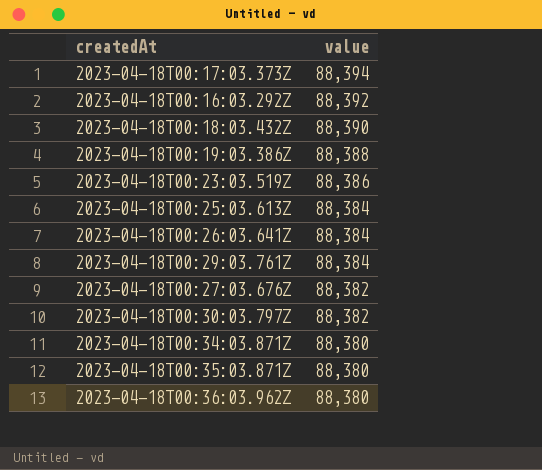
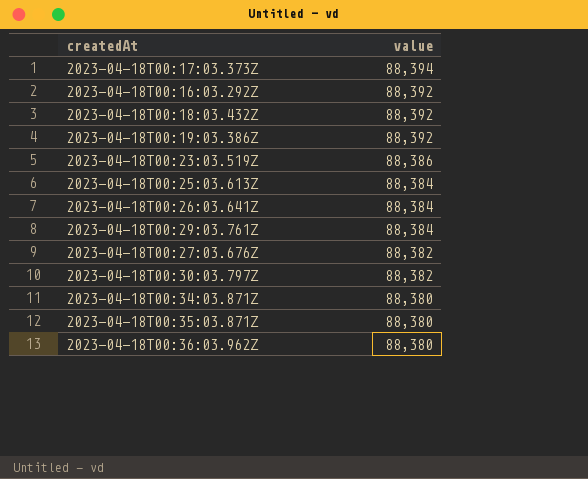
2023-04-18T00:18:03.432Z | value: 88,390 -> 88,392
2023-04-18T00:19:03.386Z | value: 88,388 -> 88,392

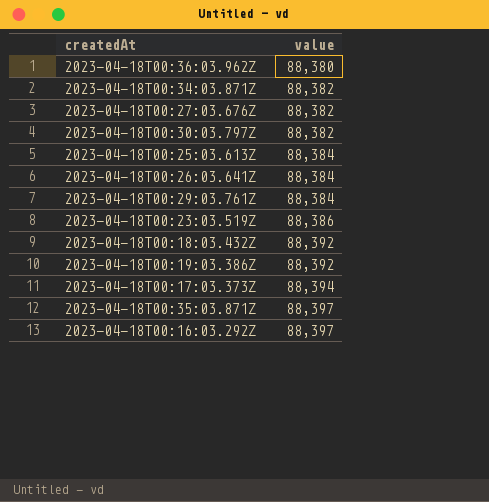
row order: value descending -> value ascending
2023-04-18T00:34:03.871Z | value: 88,380 -> 88,382
2023-04-18T00:35:03.871Z | value: 88,380 -> 88,397
2023-04-18T00:16:03.292Z | value: 88,392 -> 88,397

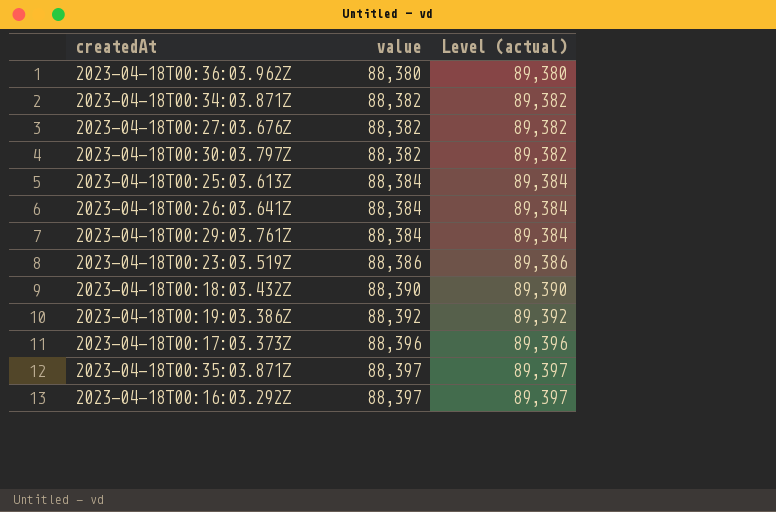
column Level (actual) | formula: none -> [value] + 1000
2023-04-18T00:18:03.432Z | value: 88,392 -> 88,390
2023-04-18T00:17:03.373Z | value: 88,394 -> 88,396

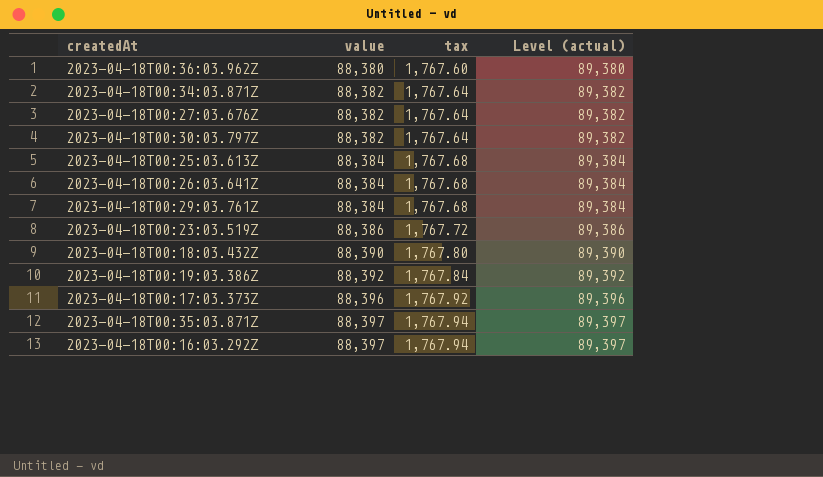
column tax | formula: none -> [value] * 0.02

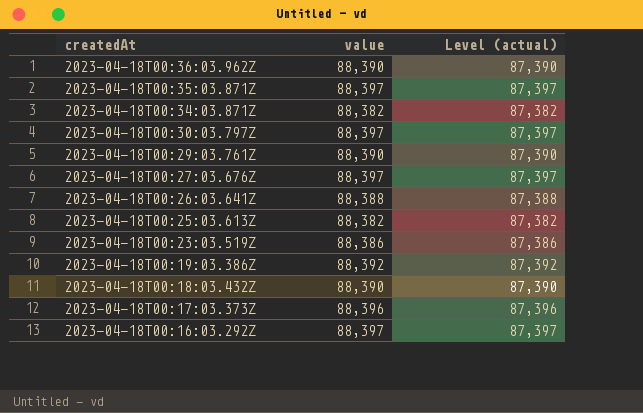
row order: value ascending -> createdAt descending
column tax | formula: [value] * 0.02 -> none
column Level (actual) | formula: [value] + 1000 -> [value] - 1000
2023-04-18T00:36:03.962Z | value: 88,380 -> 88,390
2023-04-18T00:30:03.797Z | value: 88,382 -> 88,397
2023-04-18T00:29:03.761Z | value: 88,384 -> 88,390
2023-04-18T00:27:03.676Z | value: 88,382 -> 88,397
2023-04-18T00:26:03.641Z | value: 88,384 -> 88,388
2023-04-18T00:25:03.613Z | value: 88,384 -> 88,382

